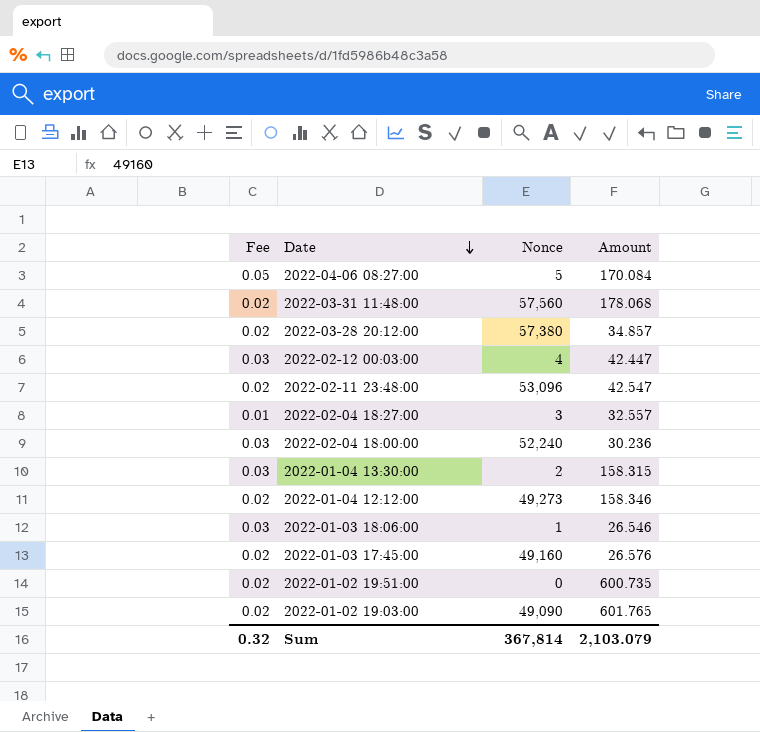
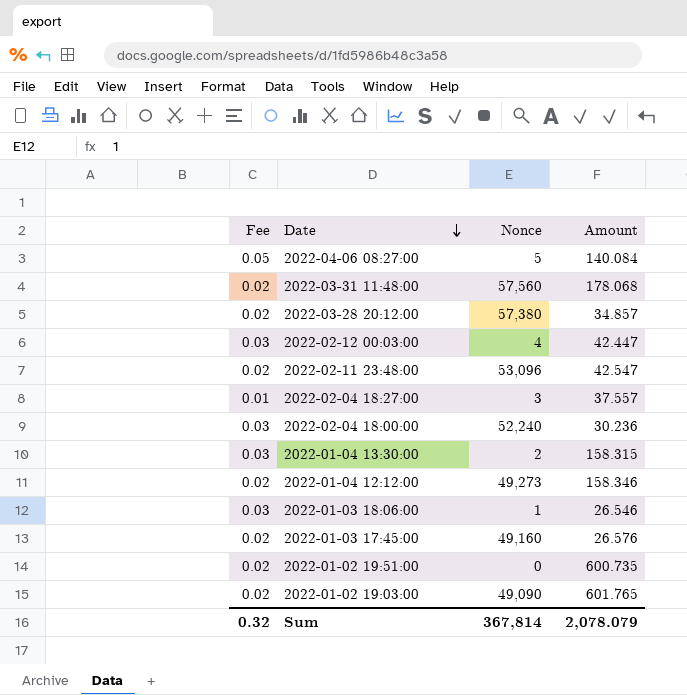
2022-04-06 08:27:00 | Amount: 170.084 -> 140.084
2022-02-04 18:27:00 | Amount: 32.557 -> 37.557
Sum | Amount: 2,103.079 -> 2,078.079

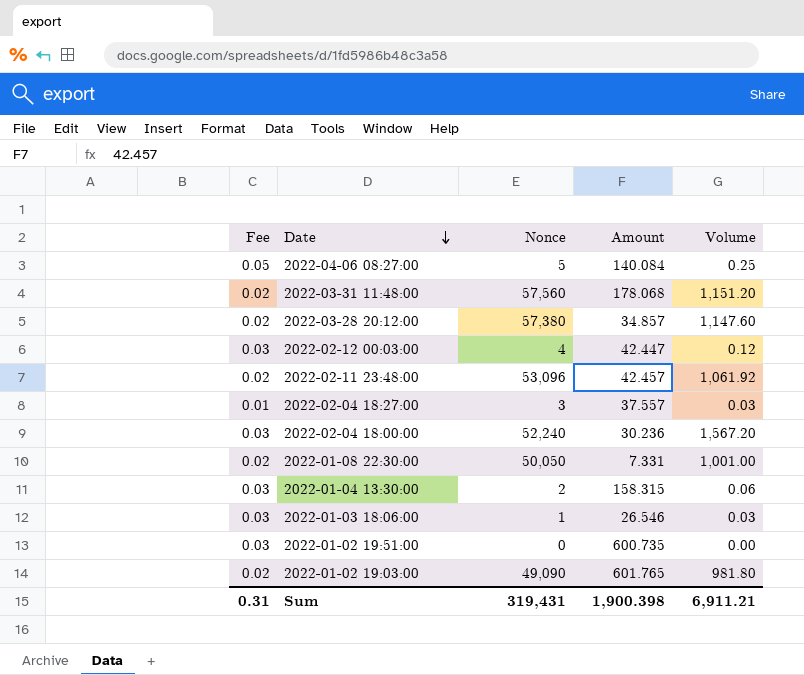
column Volume | formula: none -> [Fee] * [Nonce]
row 2022-01-04 12:12:00: 0.02 | 49,273 | 158.346 -> none
row 2022-01-03 17:45:00: 0.02 | 49,160 | 26.576 -> none
2022-02-11 23:48:00 | Amount: 42.547 -> 42.457
row 2022-01-08 22:30:00: none -> 0.02 | 50,050 | 7.331 | 1,001.00
2022-01-02 19:51:00 | Fee: 0.02 -> 0.03
Sum | Fee: 0.32 -> 0.31
Sum | Nonce: 367,814 -> 319,431
Sum | Amount: 2,078.079 -> 1,900.398

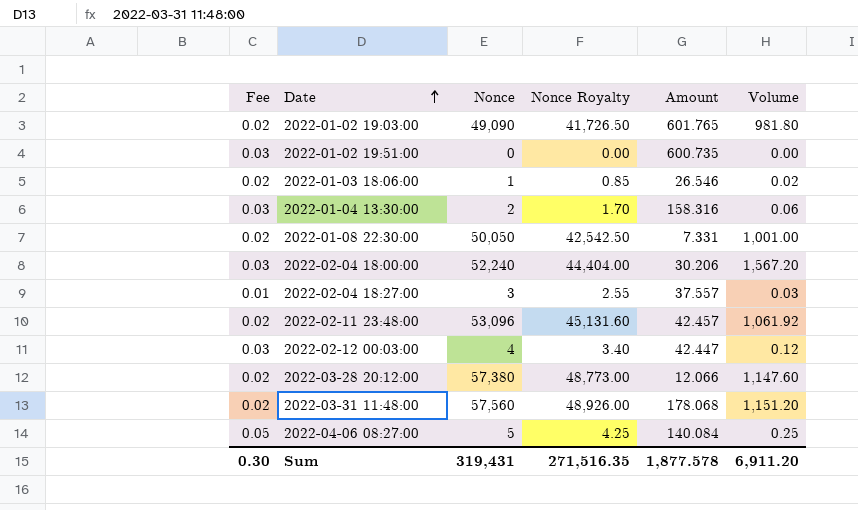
row order: Date descending -> Date ascending
column Nonce Royalty | formula: none -> [Nonce] * 0.85
2022-01-03 18:06:00 | Fee: 0.03 -> 0.02
2022-01-03 18:06:00 | Volume: 0.03 -> 0.02
2022-01-04 13:30:00 | Amount: 158.315 -> 158.316
2022-02-04 18:00:00 | Amount: 30.236 -> 30.206
2022-03-28 20:12:00 | Amount: 34.857 -> 12.066
Sum | Fee: 0.31 -> 0.30
Sum | Amount: 1,900.398 -> 1,877.578
Sum | Volume: 6,911.21 -> 6,911.20

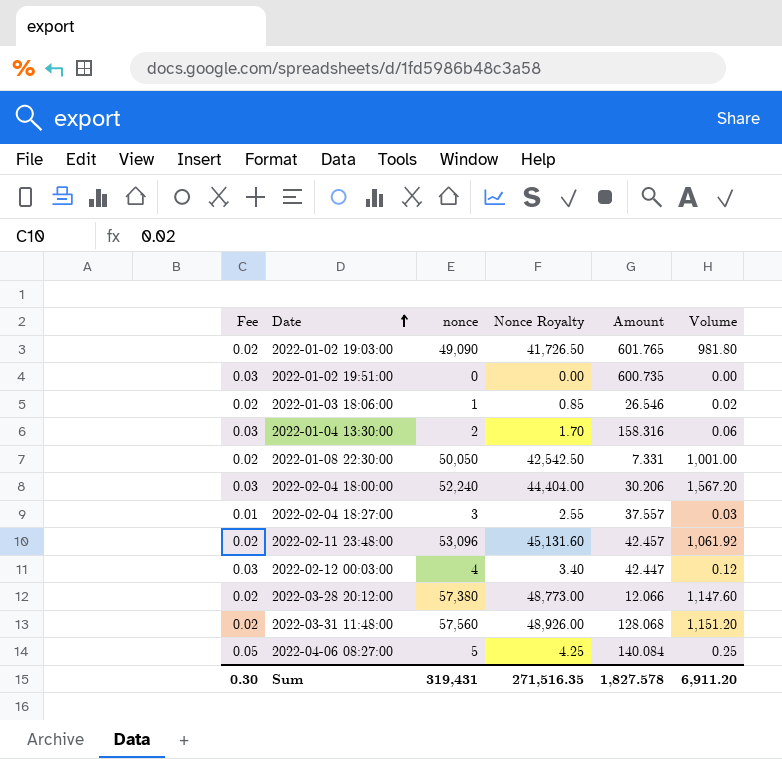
column name: Nonce -> nonce
2022-03-31 11:48:00 | Amount: 178.068 -> 128.068
Sum | Amount: 1,877.578 -> 1,827.578

